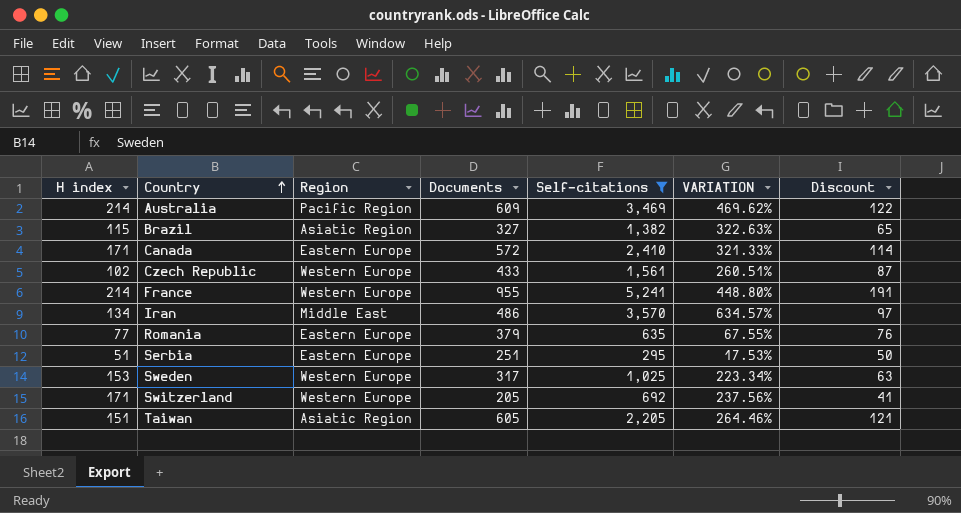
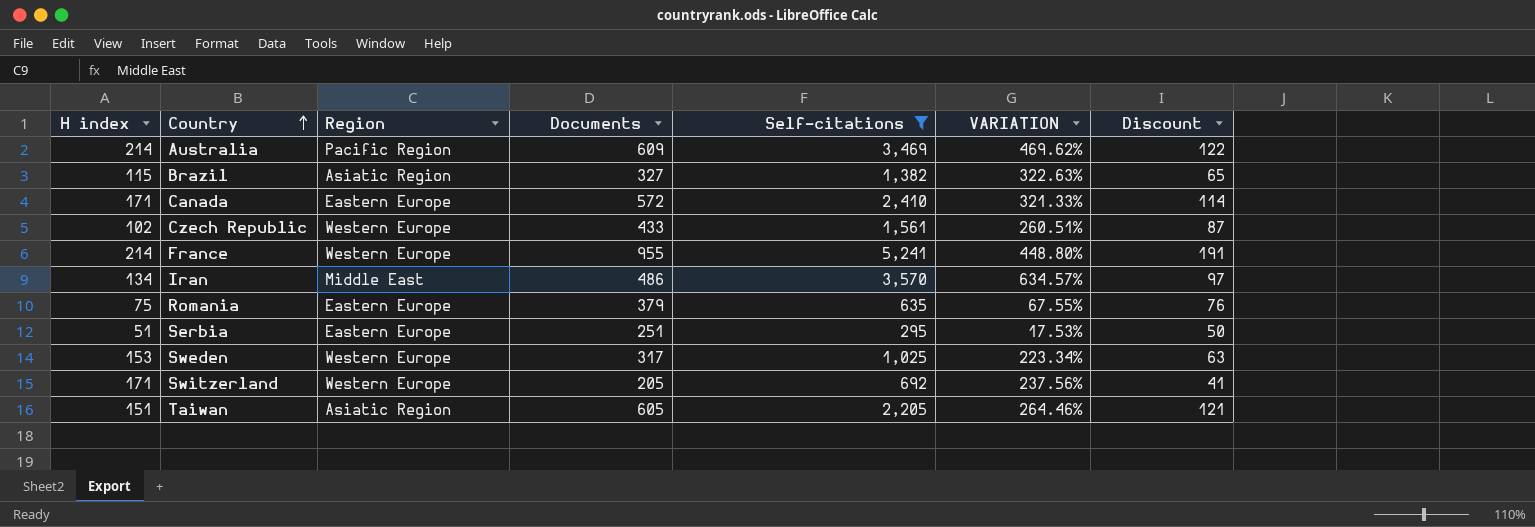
Romania | H index: 77 -> 75

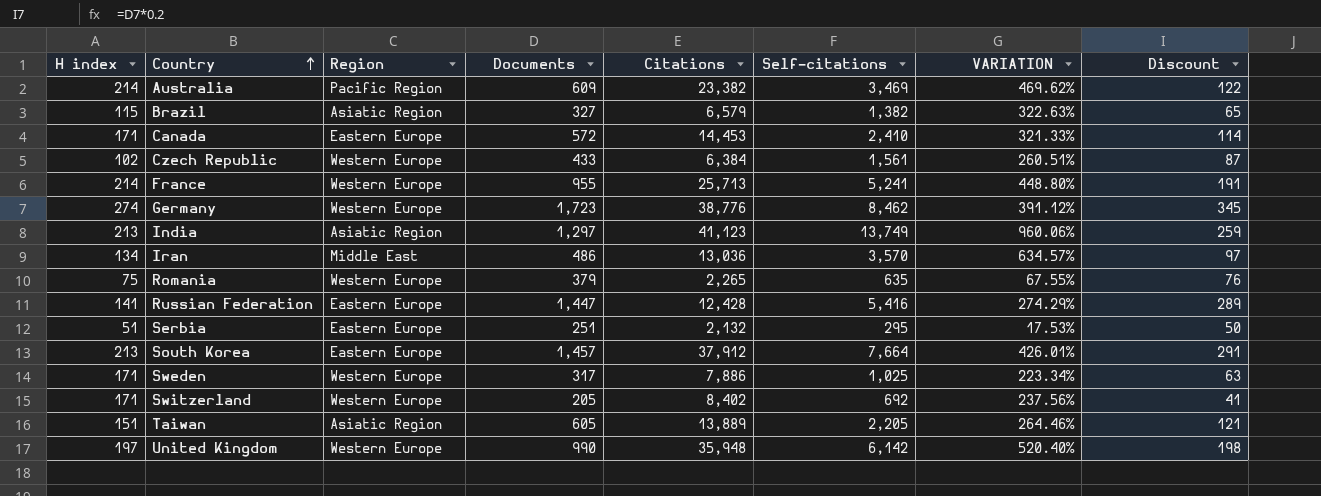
filter: Self-citations <= 5,241 -> none
column Citations | position: none -> 5
Romania | Region: Eastern Europe -> Western Europe
Sweden | H index: 153 -> 171

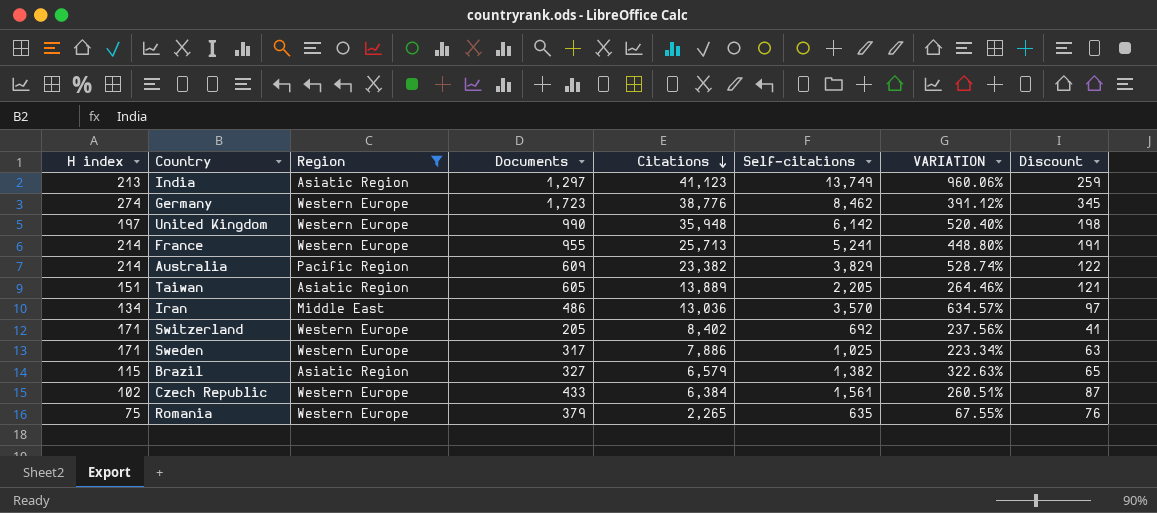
filter: none -> Region != Eastern Europe
row order: Country ascending -> Citations descending
Australia | Self-citations: 3,469 -> 3,829
Australia | VARIATION: 469.62% -> 528.74%

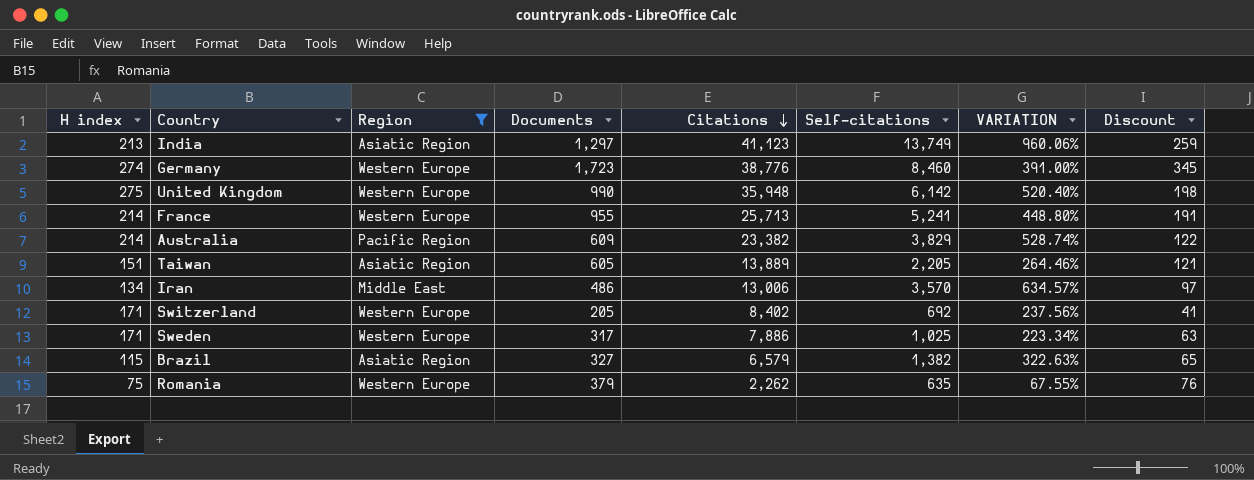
row Czech Republic: 102 | Western Europe | 433 | 6,384 | 1,561 | 260.51% | 87 -> none
Germany | Self-citations: 8,462 -> 8,460
Germany | VARIATION: 391.12% -> 391.00%
United Kingdom | H index: 197 -> 275
Iran | Citations: 13,036 -> 13,006
Romania | Citations: 2,265 -> 2,262

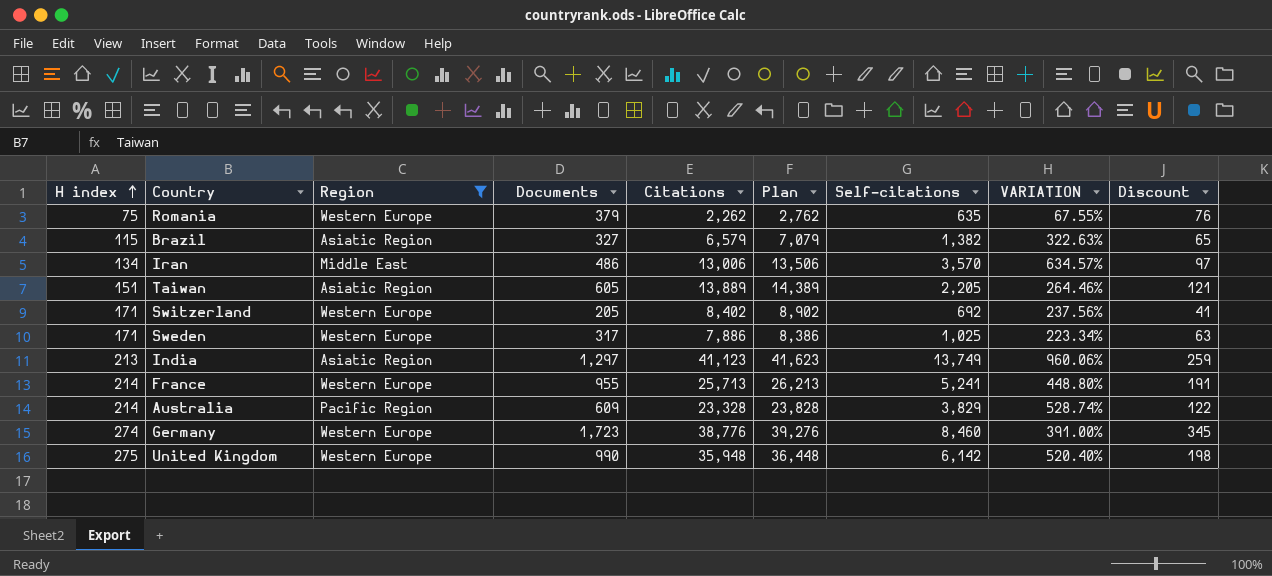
row order: Citations descending -> H index ascending
column Plan | formula: none -> [Citations] + 500
Australia | Citations: 23,382 -> 23,328

